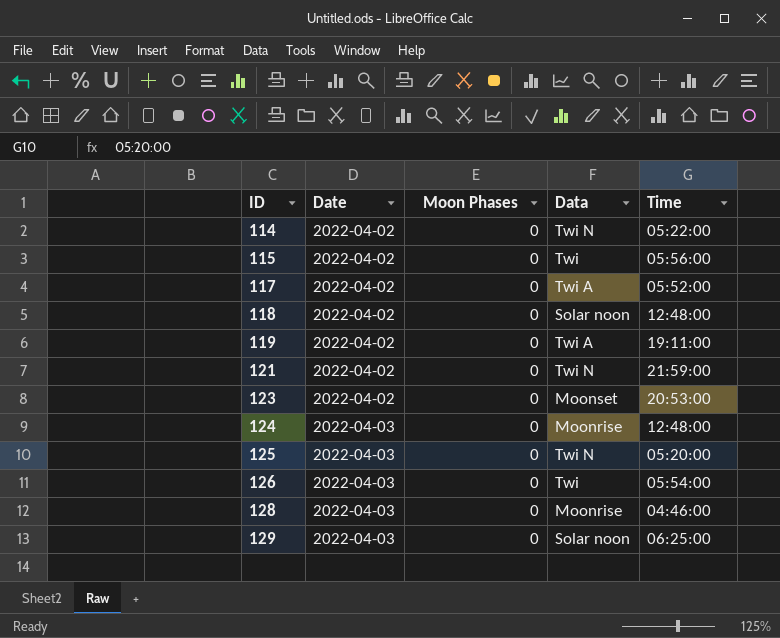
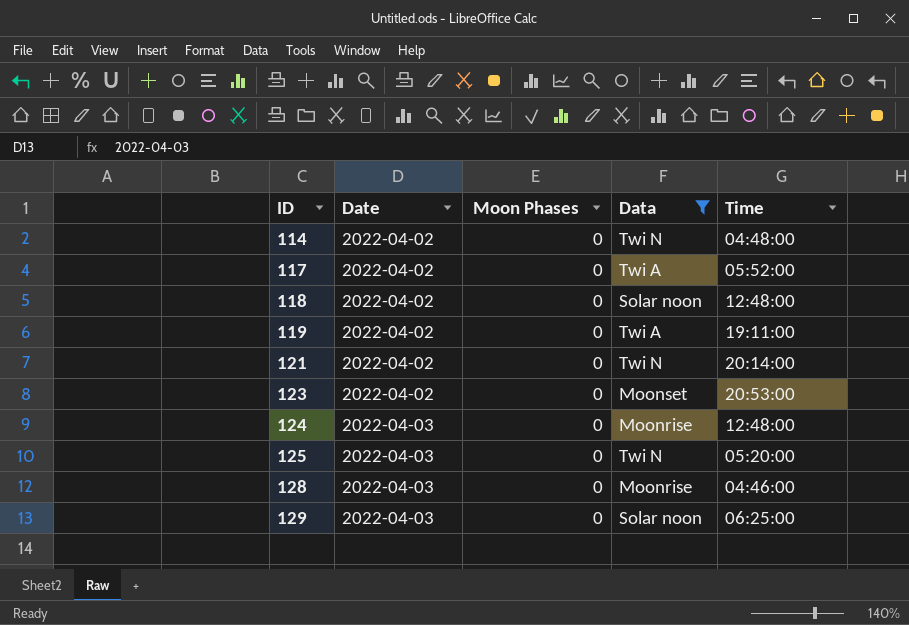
filter: none -> Data != Twi
114 | Time: 05:22:00 -> 04:48:00
121 | Time: 21:59:00 -> 20:14:00

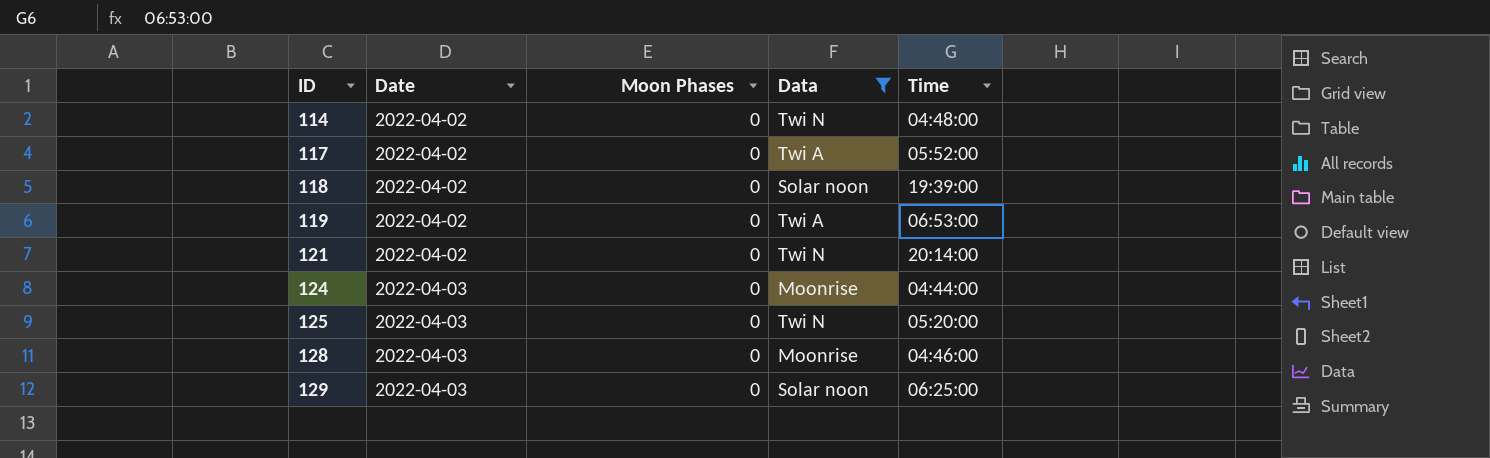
row 123: 2022-04-02 | 0 | Moonset | 20:53:00 -> none
118 | Time: 12:48:00 -> 19:39:00
119 | Time: 19:11:00 -> 06:53:00
124 | Time: 12:48:00 -> 04:44:00

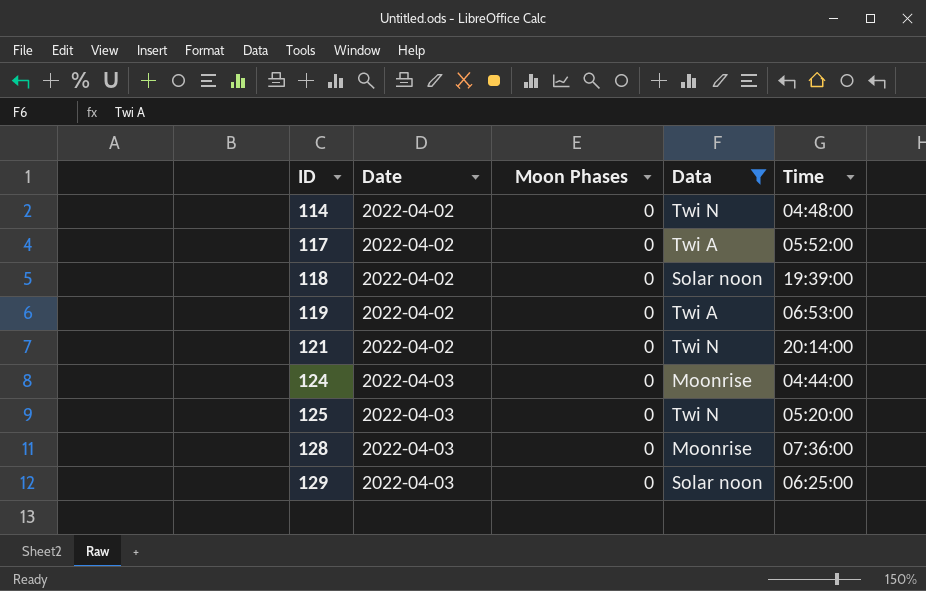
128 | Time: 04:46:00 -> 07:36:00

